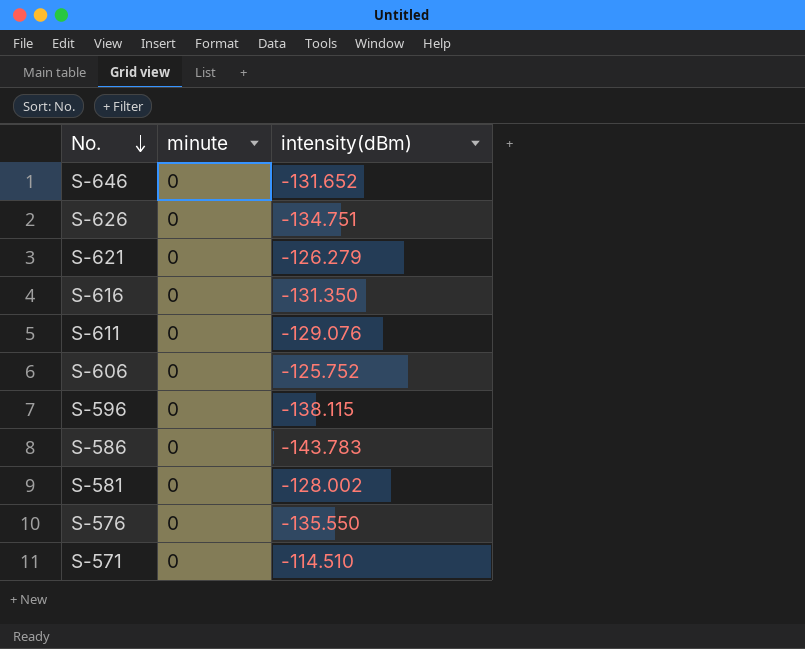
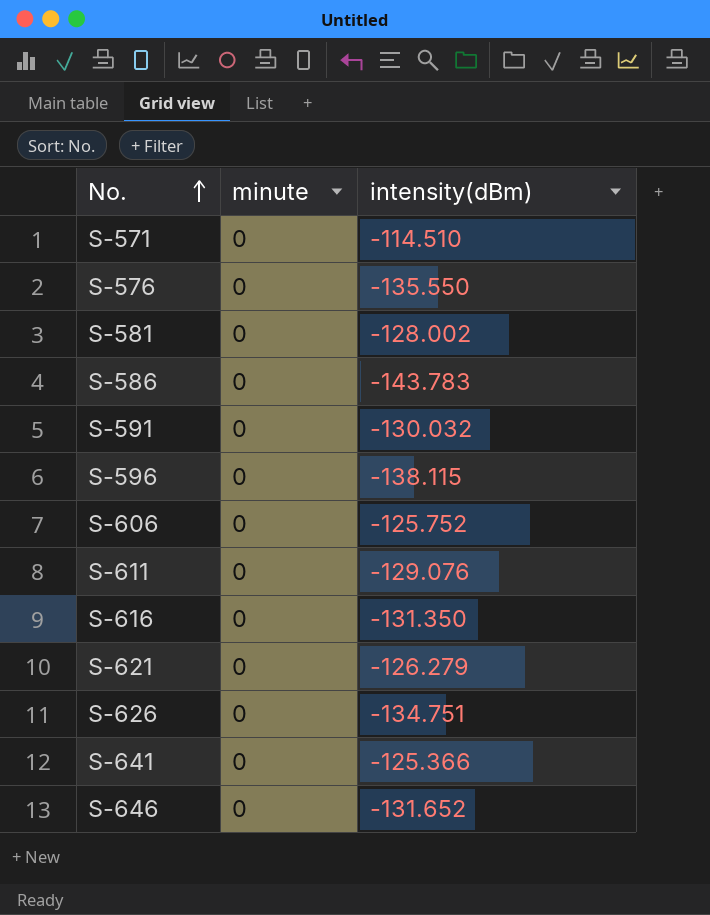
row order: No. descending -> No. ascending
row S-591: none -> 0 | -130.032
row S-641: none -> 0 | -125.366

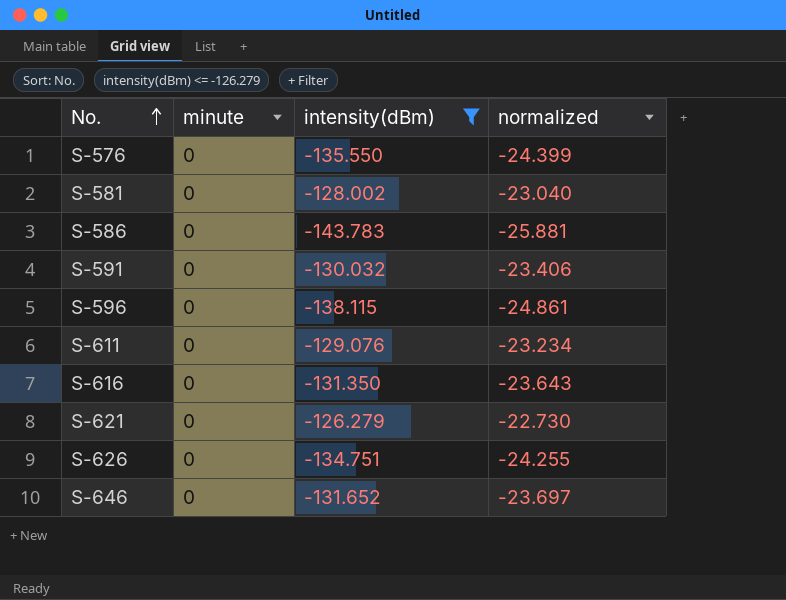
filter: none -> intensity(dBm) <= -126.279
column normalized | formula: none -> [intensity(dBm)] * 0.18

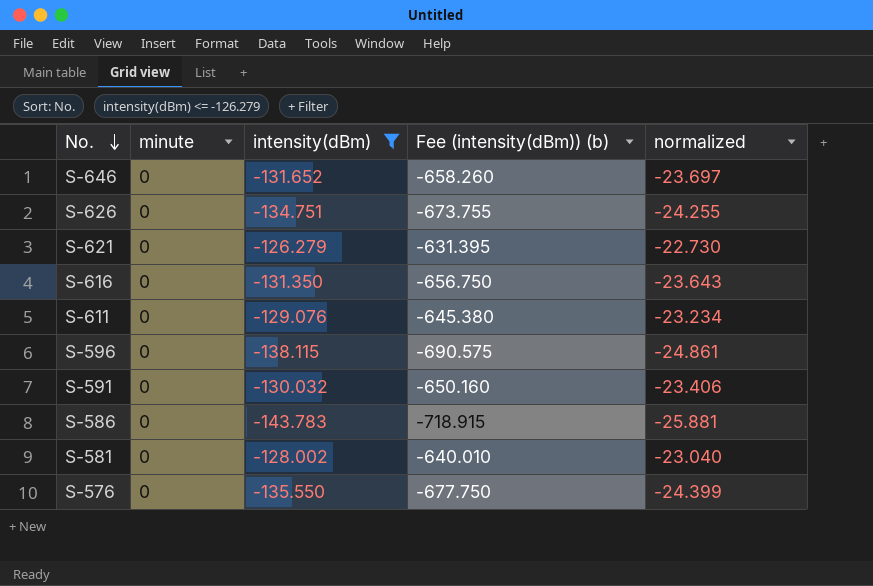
row order: No. ascending -> No. descending
column Fee (intensity(dBm)) (b) | formula: none -> [intensity(dBm)] * 5

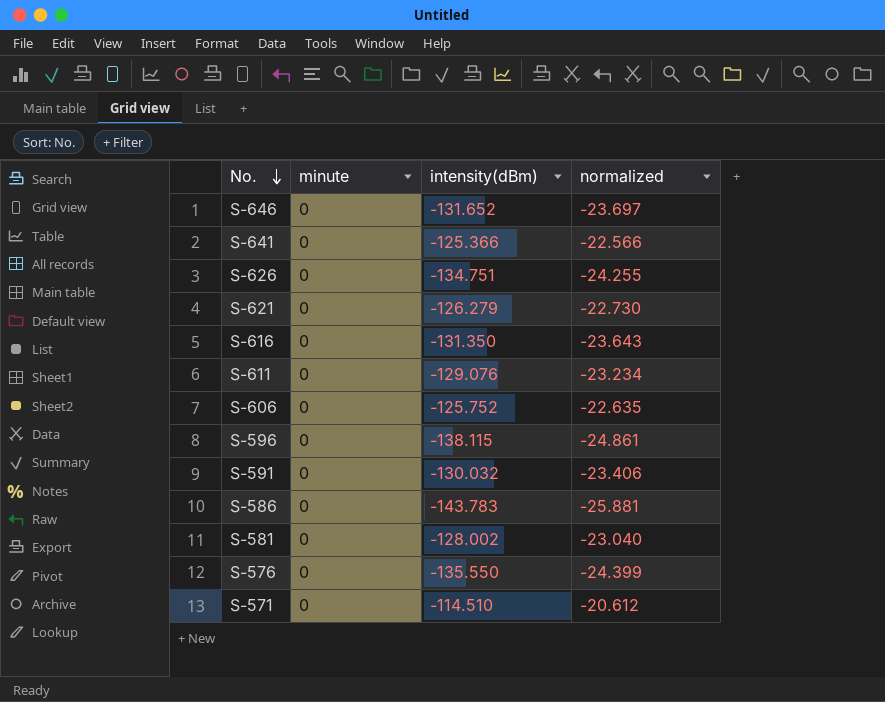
filter: intensity(dBm) <= -126.279 -> none
column Fee (intensity(dBm)) (b) | formula: [intensity(dBm)] * 5 -> none

